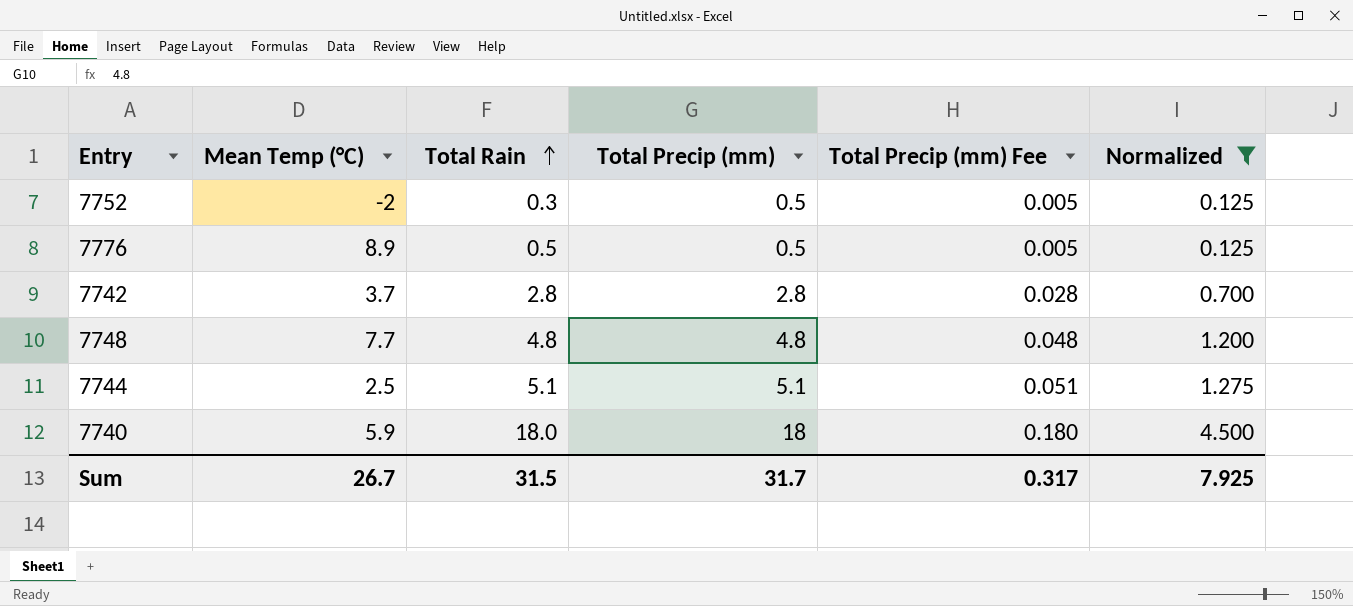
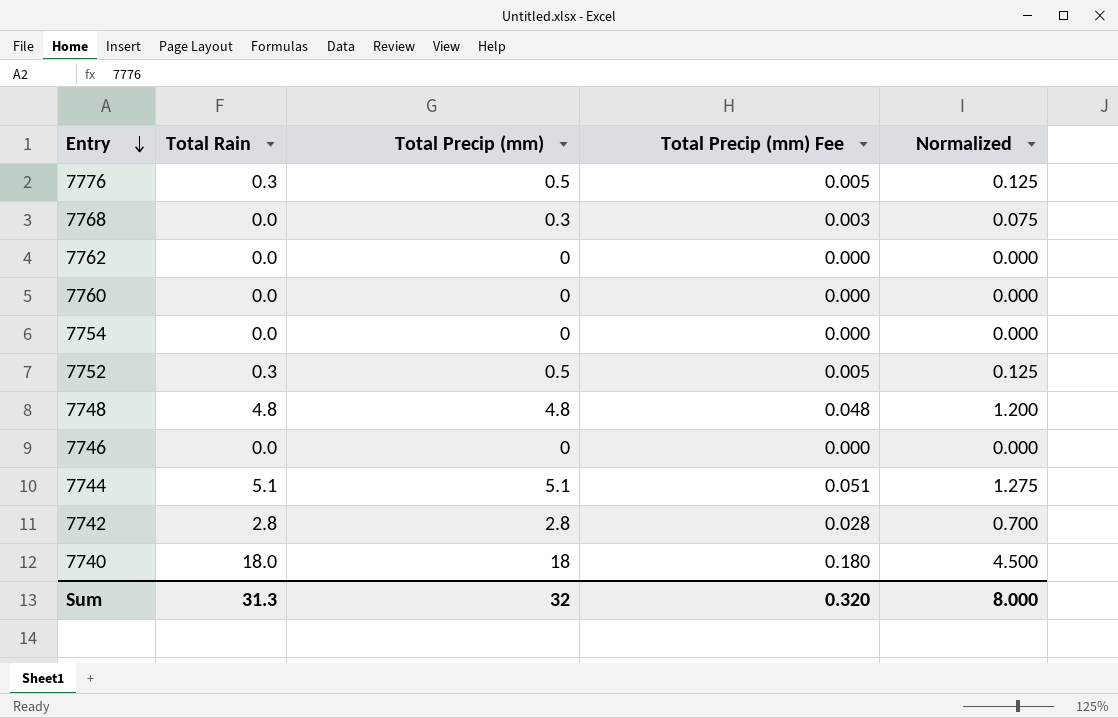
filter: Normalized >= 0.125 -> none
row order: Total Rain ascending -> Entry descending
column Mean Temp (°C) | position: 2 -> none
7776 | Total Rain: 0.5 -> 0.3
Sum | Total Rain: 31.5 -> 31.3
Sum | Total Precip (mm): 31.7 -> 32
Sum | Total Precip (mm) Fee: 0.317 -> 0.320
Sum | Normalized: 7.925 -> 8.000

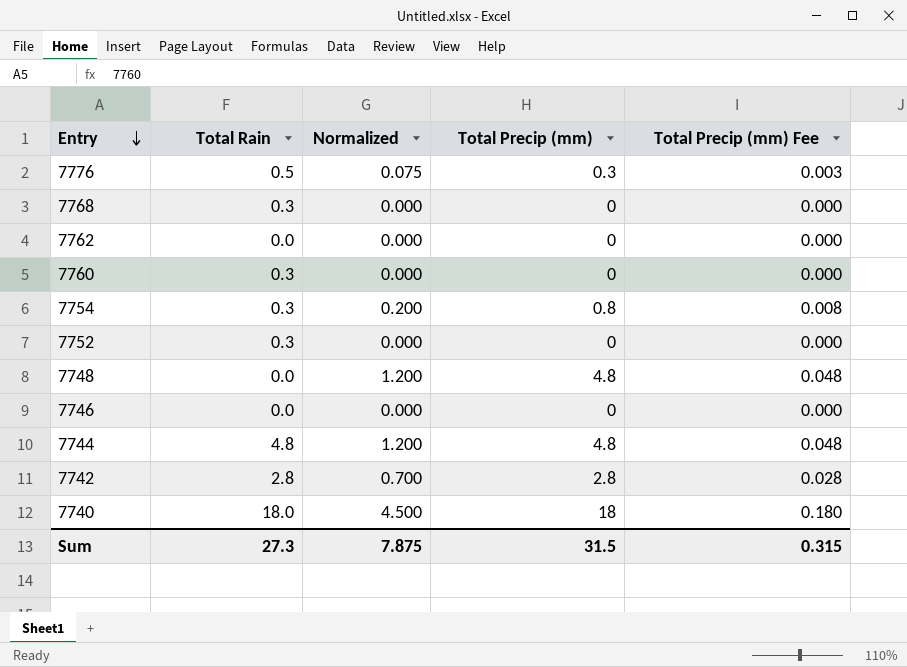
column Normalized | position: 5 -> 3
7776 | Total Rain: 0.3 -> 0.5
7776 | Normalized: 0.125 -> 0.075
7776 | Total Precip (mm): 0.5 -> 0.3
7776 | Total Precip (mm) Fee: 0.005 -> 0.003
7768 | Total Rain: 0.0 -> 0.3
7768 | Normalized: 0.075 -> 0.000
7768 | Total Precip (mm): 0.3 -> 0
7768 | Total Precip (mm) Fee: 0.003 -> 0.000
7760 | Total Rain: 0.0 -> 0.3
7754 | Total Rain: 0.0 -> 0.3
7754 | Normalized: 0.000 -> 0.200
7754 | Total Precip (mm): 0 -> 0.8
7754 | Total Precip (mm) Fee: 0.000 -> 0.008
7752 | Normalized: 0.125 -> 0.000
7752 | Total Precip (mm): 0.5 -> 0
7752 | Total Precip (mm) Fee: 0.005 -> 0.000
7748 | Total Rain: 4.8 -> 0.0
7744 | Total Rain: 5.1 -> 4.8
7744 | Normalized: 1.275 -> 1.200
7744 | Total Precip (mm): 5.1 -> 4.8
7744 | Total Precip (mm) Fee: 0.051 -> 0.048
Sum | Total Rain: 31.3 -> 27.3
Sum | Normalized: 8.000 -> 7.875
Sum | Total Precip (mm): 32 -> 31.5
Sum | Total Precip (mm) Fee: 0.320 -> 0.315

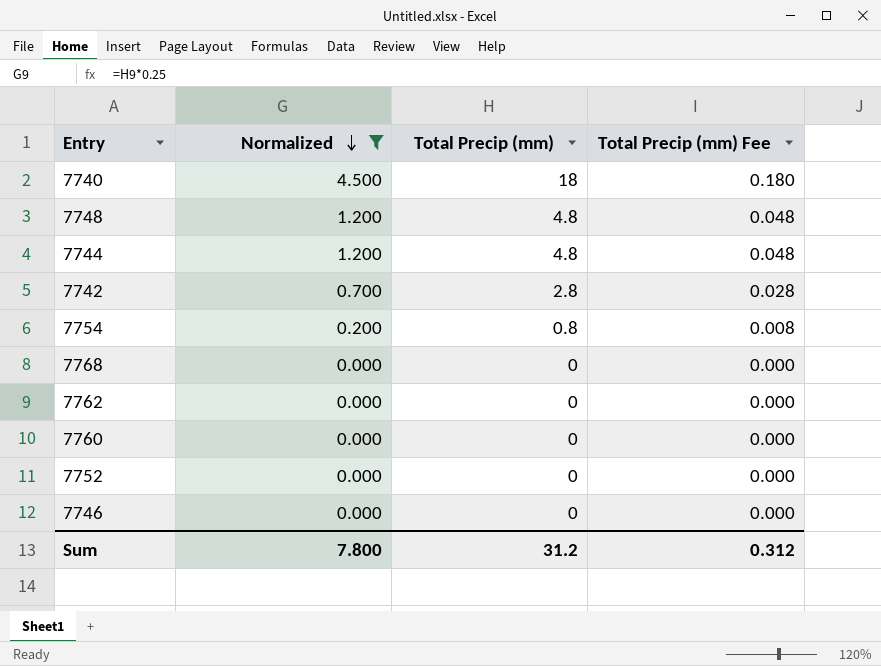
filter: none -> Normalized != 0.075
row order: Entry descending -> Normalized descending
column Total Rain | position: 2 -> none
Sum | Normalized: 7.875 -> 7.800
Sum | Total Precip (mm): 31.5 -> 31.2
Sum | Total Precip (mm) Fee: 0.315 -> 0.312

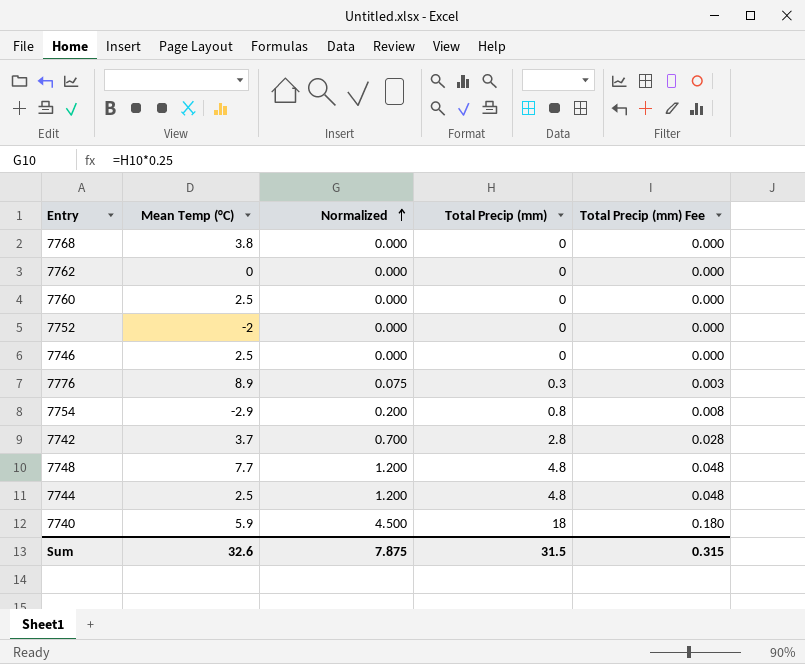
filter: Normalized != 0.075 -> none
row order: Normalized descending -> Normalized ascending
column Mean Temp (°C) | position: none -> 2
Sum | Normalized: 7.800 -> 7.875
Sum | Total Precip (mm): 31.2 -> 31.5
Sum | Total Precip (mm) Fee: 0.312 -> 0.315

